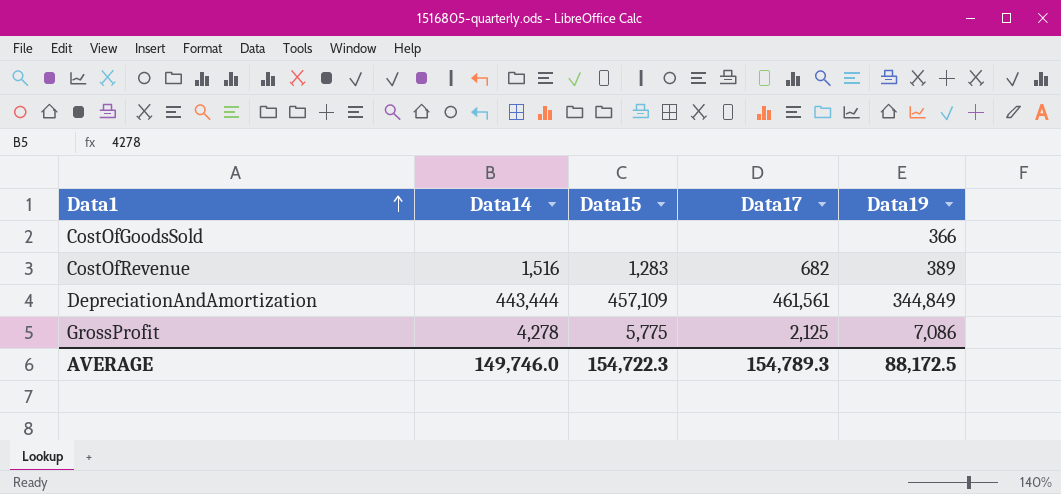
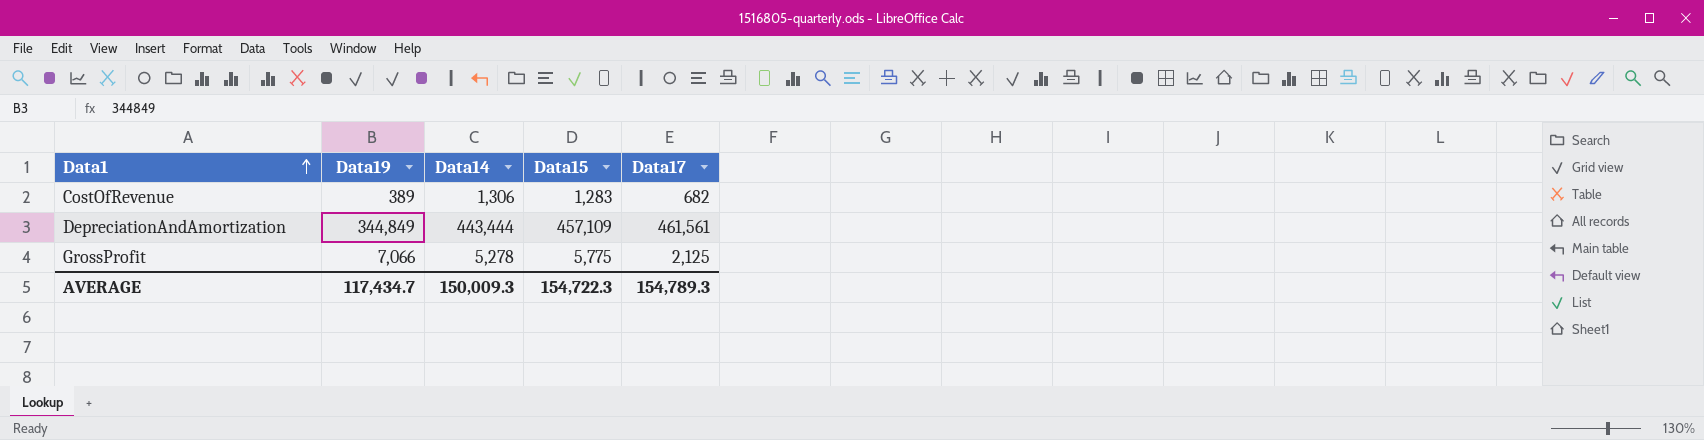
column Data19 | position: 5 -> 2
row CostOfGoodsSold: none | none | none | 366 -> none
CostOfRevenue | Data14: 1,516 -> 1,306
GrossProfit | Data19: 7,086 -> 7,066
GrossProfit | Data14: 4,278 -> 5,278
AVERAGE | Data19: 88,172.5 -> 117,434.7
AVERAGE | Data14: 149,746.0 -> 150,009.3

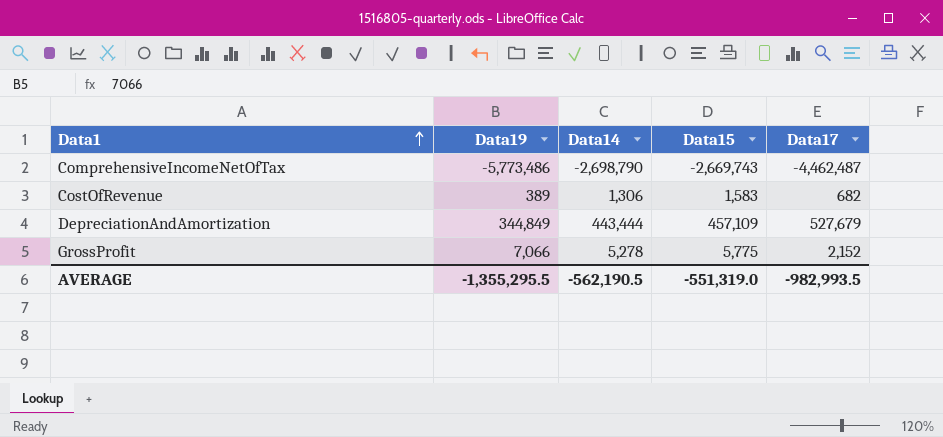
row ComprehensiveIncomeNetOfTax: none -> -5,773,486 | -2,698,790 | -2,669,743 | -4,462,487
CostOfRevenue | Data15: 1,283 -> 1,583
DepreciationAndAmortization | Data17: 461,561 -> 527,679
GrossProfit | Data17: 2,125 -> 2,152
AVERAGE | Data19: 117,434.7 -> -1,355,295.5
AVERAGE | Data14: 150,009.3 -> -562,190.5
AVERAGE | Data15: 154,722.3 -> -551,319.0
AVERAGE | Data17: 154,789.3 -> -982,993.5

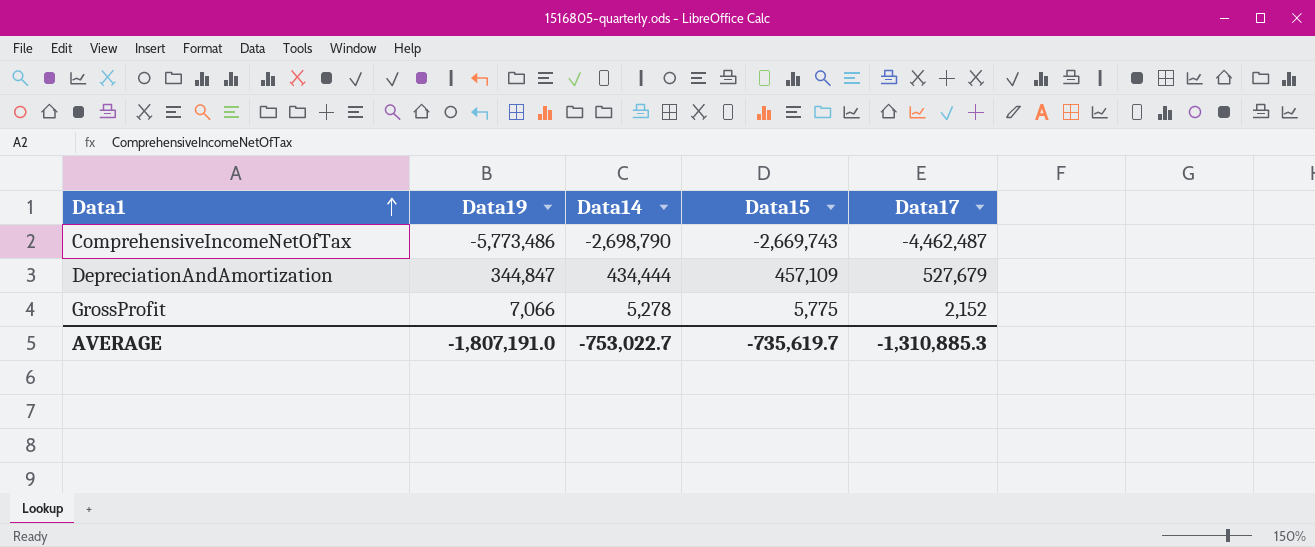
row CostOfRevenue: 389 | 1,306 | 1,583 | 682 -> none
DepreciationAndAmortization | Data19: 344,849 -> 344,847
DepreciationAndAmortization | Data14: 443,444 -> 434,444
AVERAGE | Data19: -1,355,295.5 -> -1,807,191.0
AVERAGE | Data14: -562,190.5 -> -753,022.7
AVERAGE | Data15: -551,319.0 -> -735,619.7
AVERAGE | Data17: -982,993.5 -> -1,310,885.3

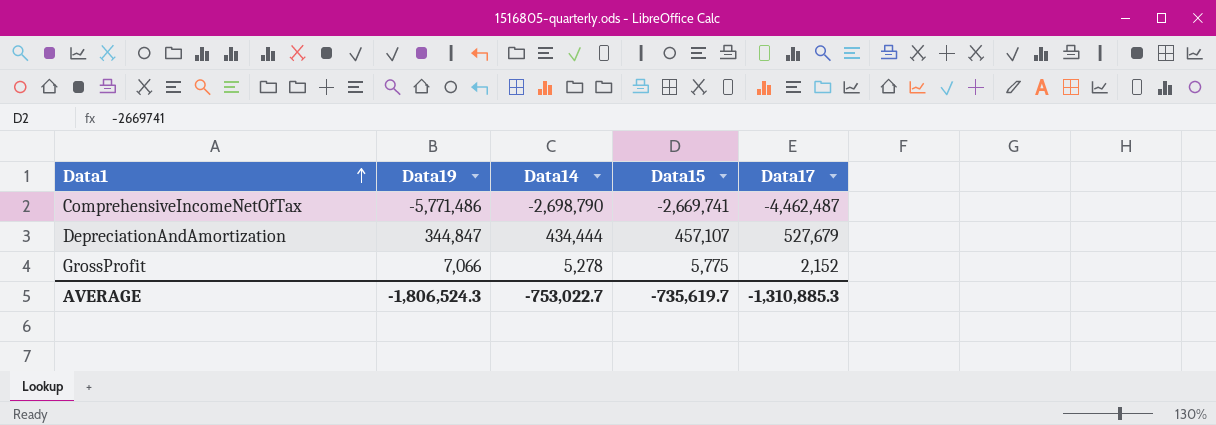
ComprehensiveIncomeNetOfTax | Data19: -5,773,486 -> -5,771,486
ComprehensiveIncomeNetOfTax | Data15: -2,669,743 -> -2,669,741
DepreciationAndAmortization | Data15: 457,109 -> 457,107
AVERAGE | Data19: -1,807,191.0 -> -1,806,524.3

